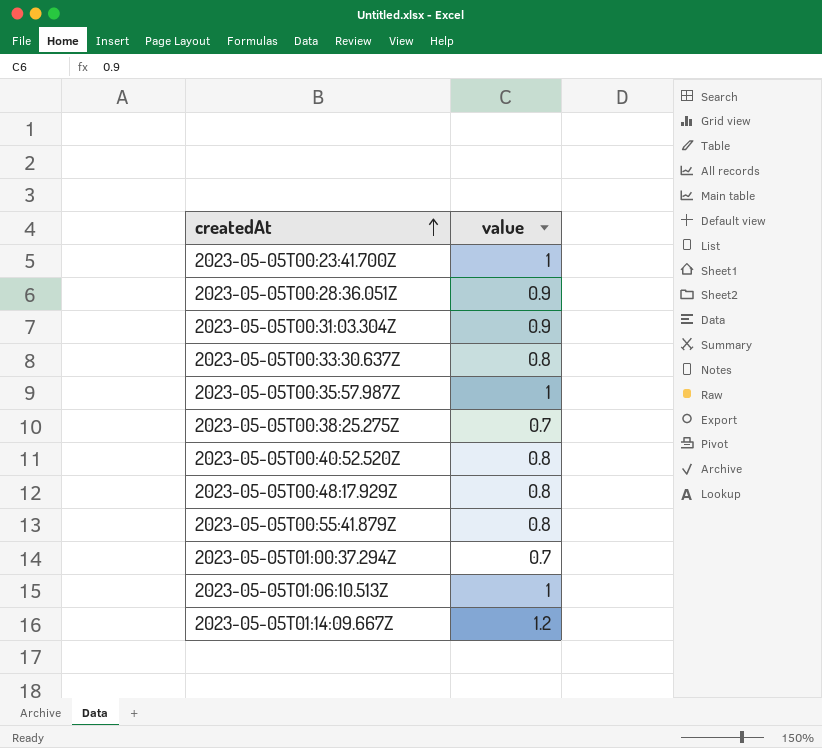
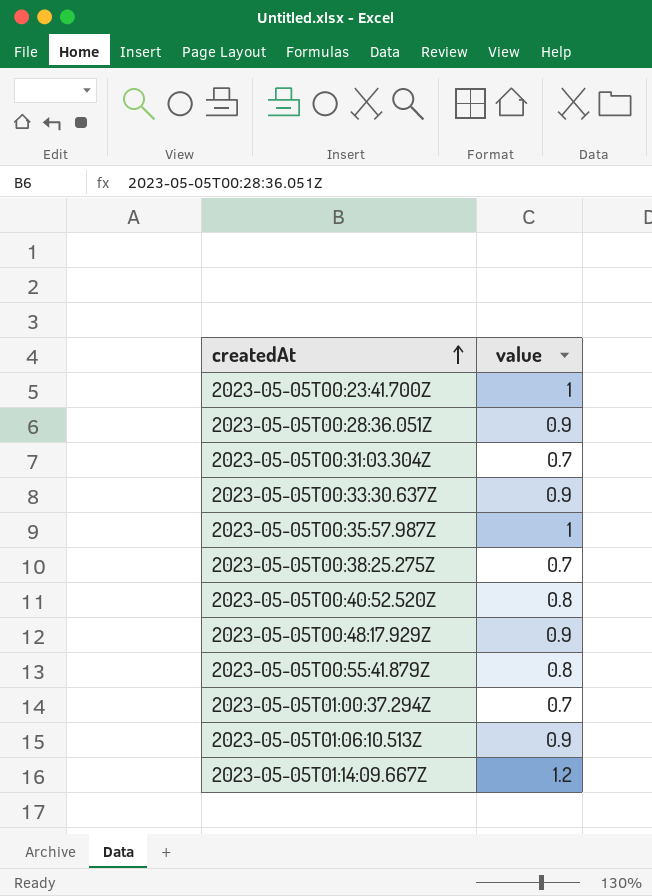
2023-05-05T00:31:03.304Z | value: 0.9 -> 0.7
2023-05-05T00:33:30.637Z | value: 0.8 -> 0.9
2023-05-05T00:48:17.929Z | value: 0.8 -> 0.9
2023-05-05T01:06:10.513Z | value: 1 -> 0.9

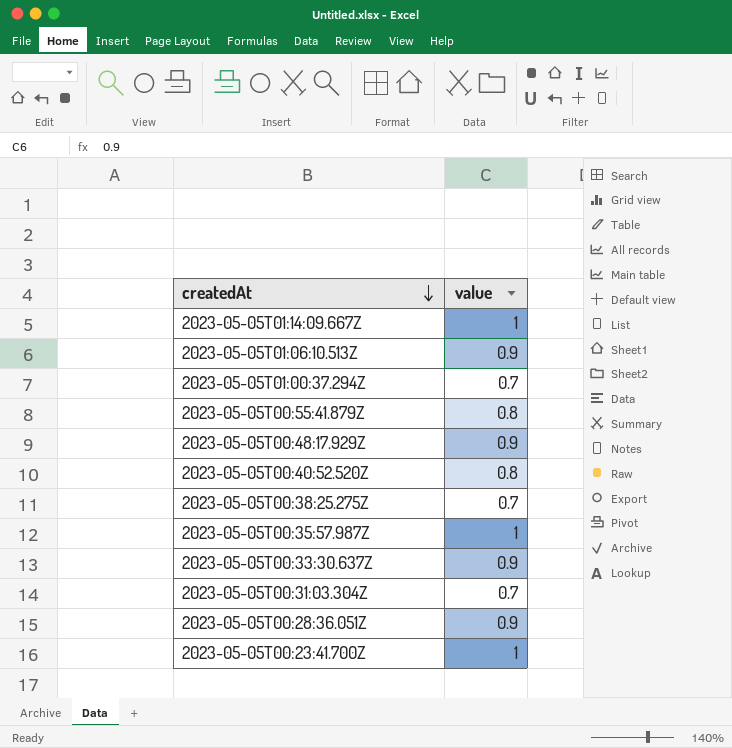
row order: createdAt ascending -> createdAt descending
2023-05-05T01:14:09.667Z | value: 1.2 -> 1

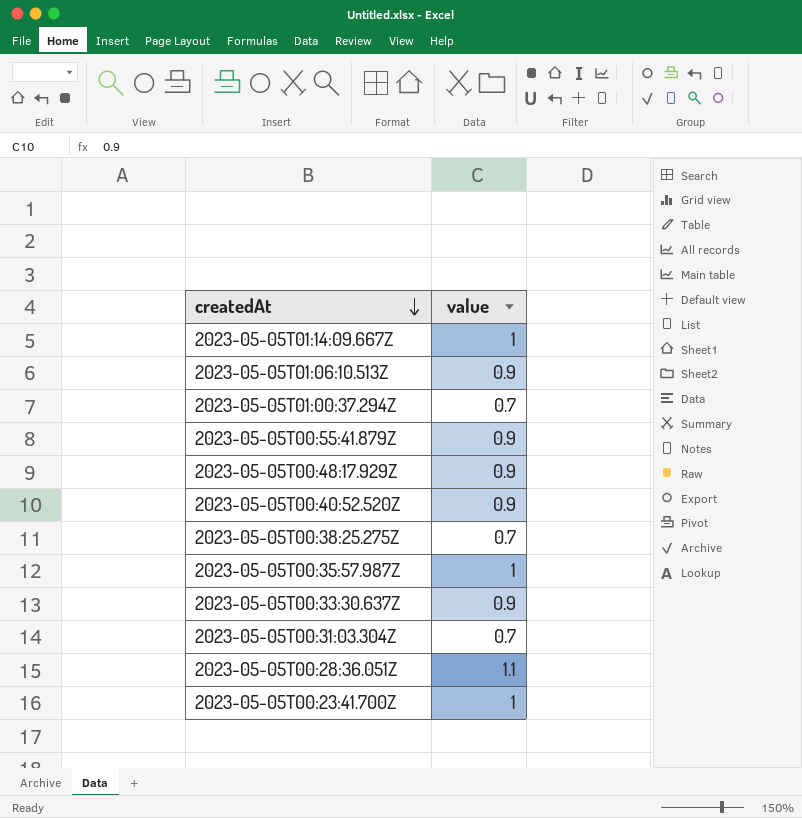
2023-05-05T00:55:41.879Z | value: 0.8 -> 0.9
2023-05-05T00:40:52.520Z | value: 0.8 -> 0.9
2023-05-05T00:28:36.051Z | value: 0.9 -> 1.1

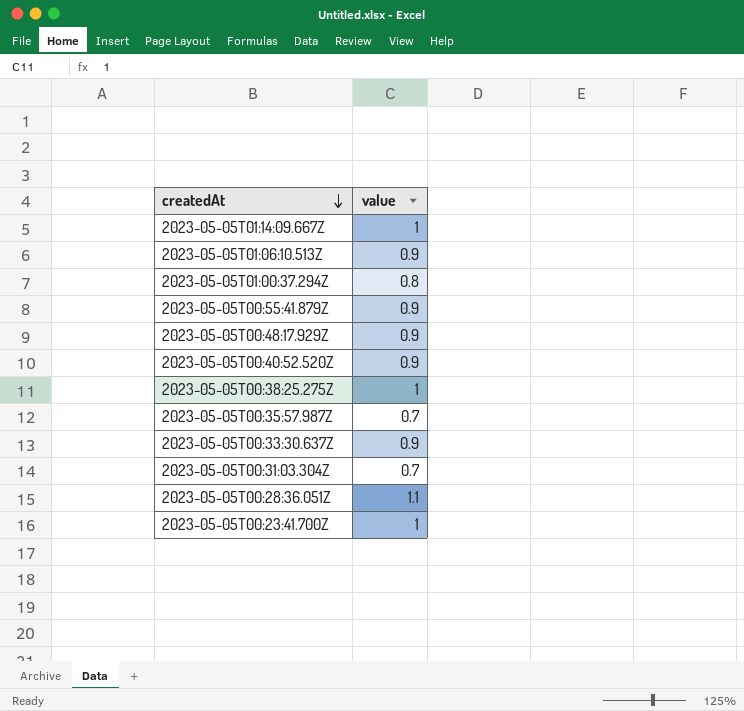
2023-05-05T01:00:37.294Z | value: 0.7 -> 0.8
2023-05-05T00:38:25.275Z | value: 0.7 -> 1
2023-05-05T00:35:57.987Z | value: 1 -> 0.7

